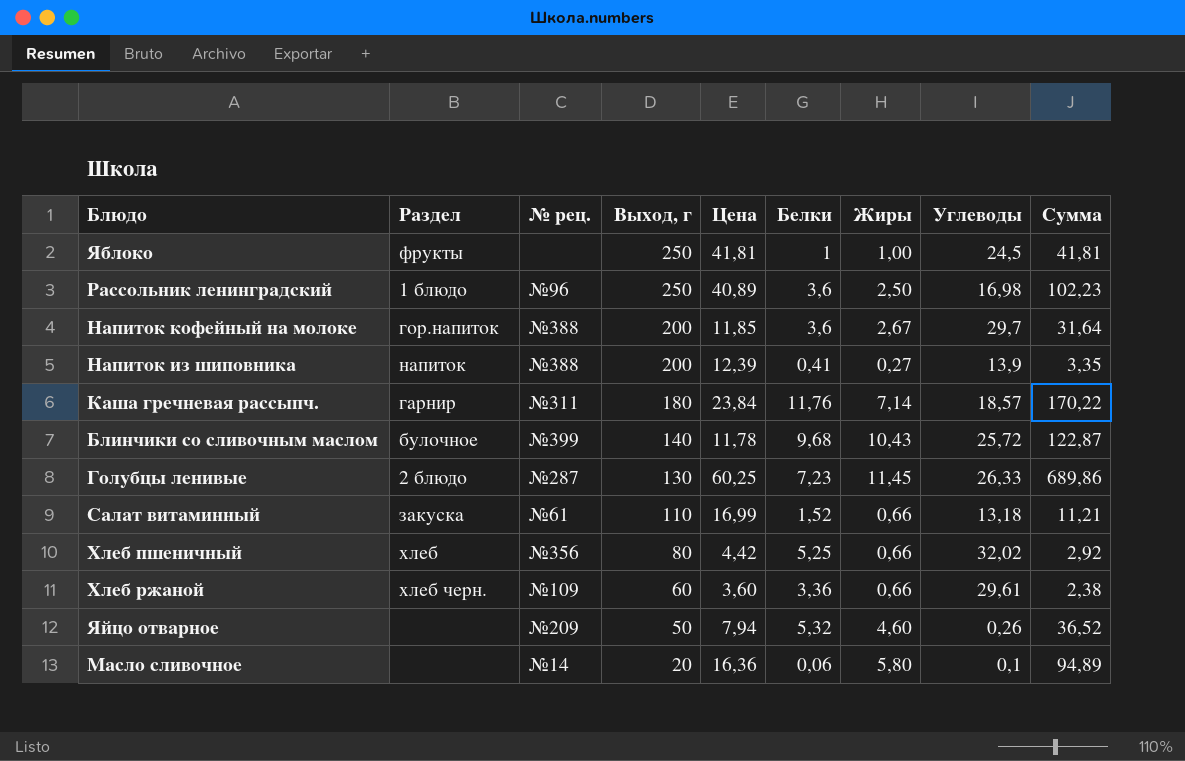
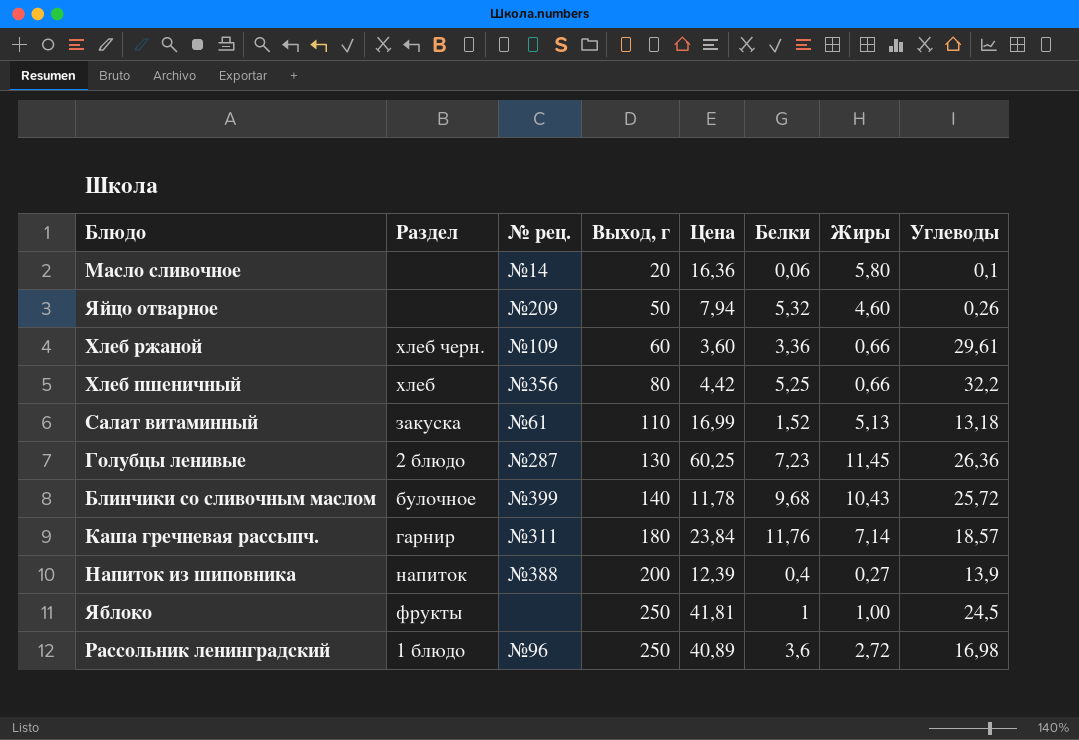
row order: Выход, г descending -> Выход, г ascending
column Сумма | formula: [Цена] * [Жиры] -> none
row Напиток кофейный на молоке: гор.напиток | №388 | 200 | 11,85 | 3,6 | 2,67 | 29,7 | 31,64 -> none
Хлеб пшеничный | Углеводы: 32,02 -> 32,2
Салат витаминный | Жиры: 0,66 -> 5,13
Голубцы ленивые | Углеводы: 26,33 -> 26,36
Напиток из шиповника | Белки: 0,41 -> 0,4
Рассольник ленинградский | Жиры: 2,50 -> 2,72

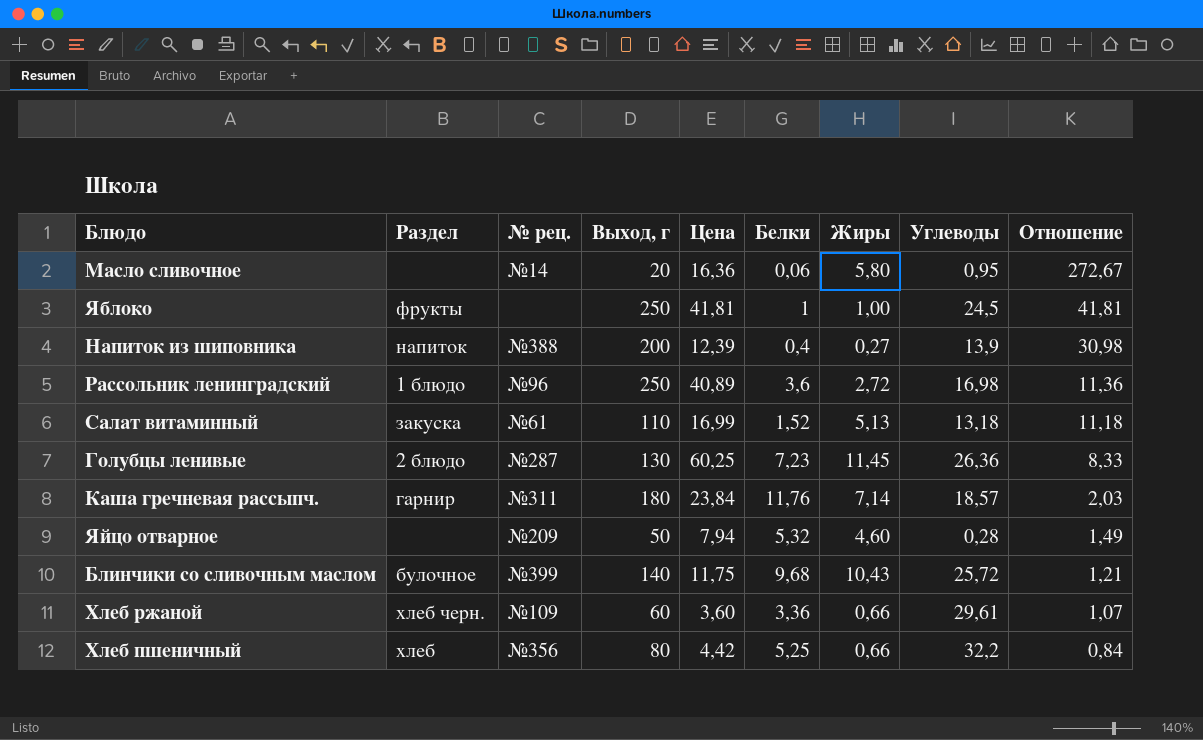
row order: Выход, г ascending -> Отношение descending
column Отношение | formula: none -> [Цена] / [Белки]
Масло сливочное | Углеводы: 0,1 -> 0,95
Яйцо отварное | Углеводы: 0,26 -> 0,28
Блинчики со сливочным маслом | Цена: 11,78 -> 11,75

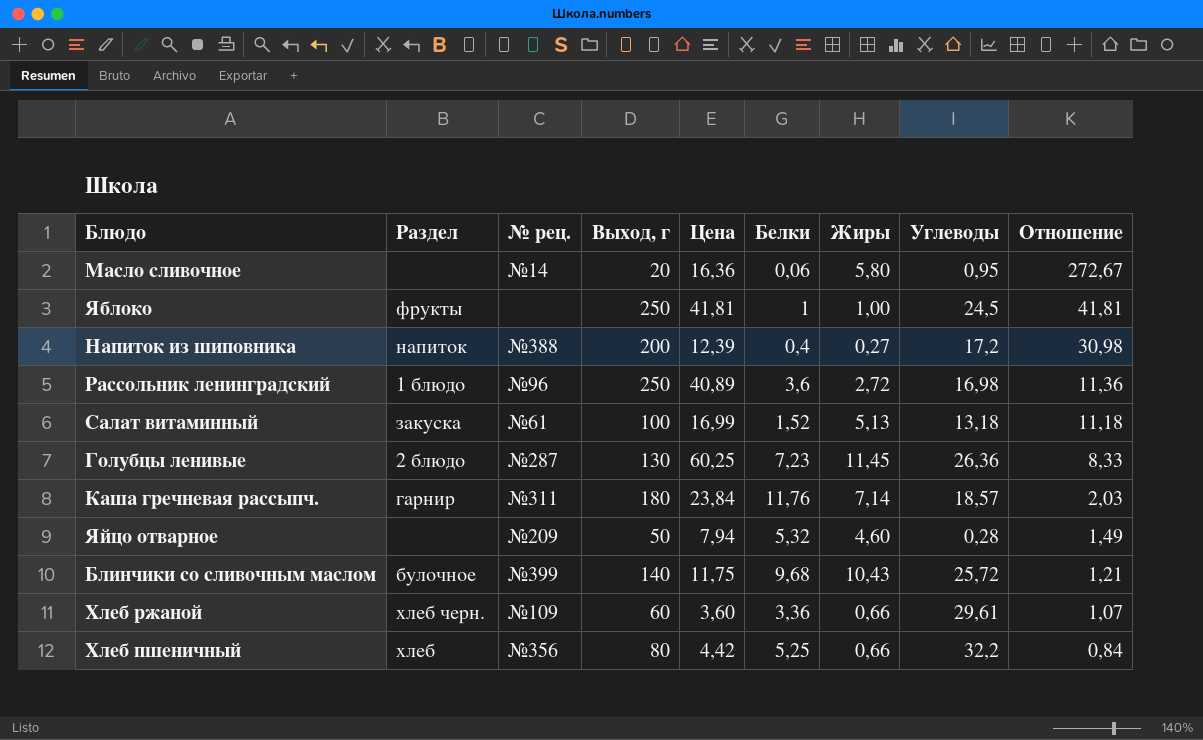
Напиток из шиповника | Углеводы: 13,9 -> 17,2
Салат витаминный | Выход, г: 110 -> 100

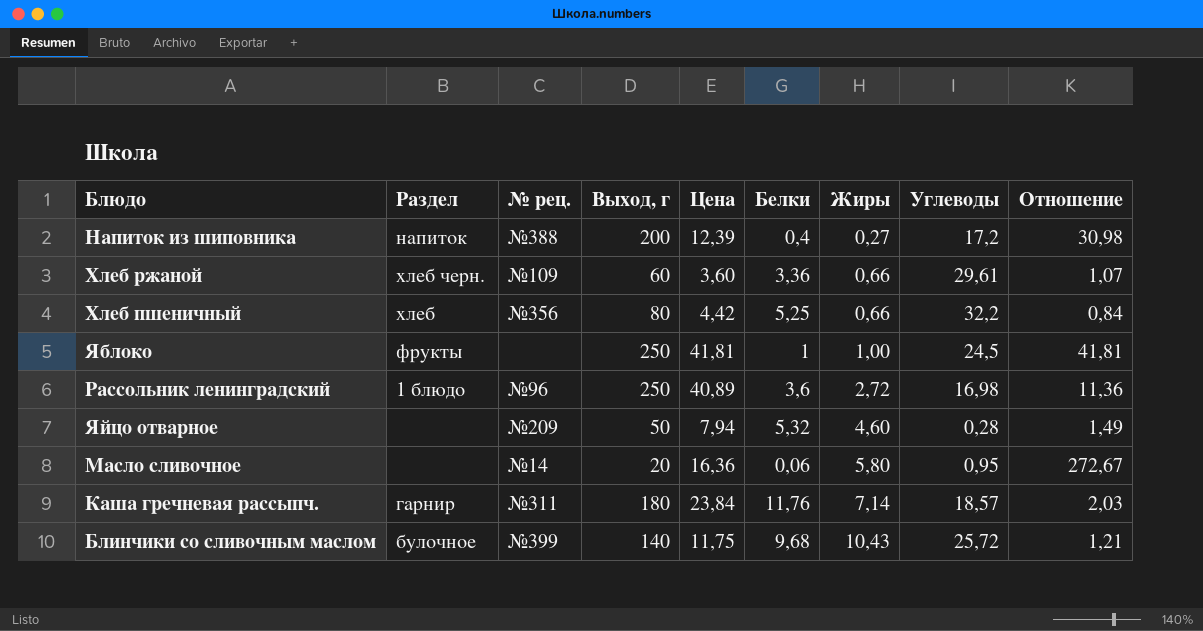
row order: Отношение descending -> Жиры ascending
row Салат витаминный: закуска | №61 | 100 | 16,99 | 1,52 | 5,13 | 13,18 | 11,18 -> none
row Голубцы ленивые: 2 блюдо | №287 | 130 | 60,25 | 7,23 | 11,45 | 26,36 | 8,33 -> none

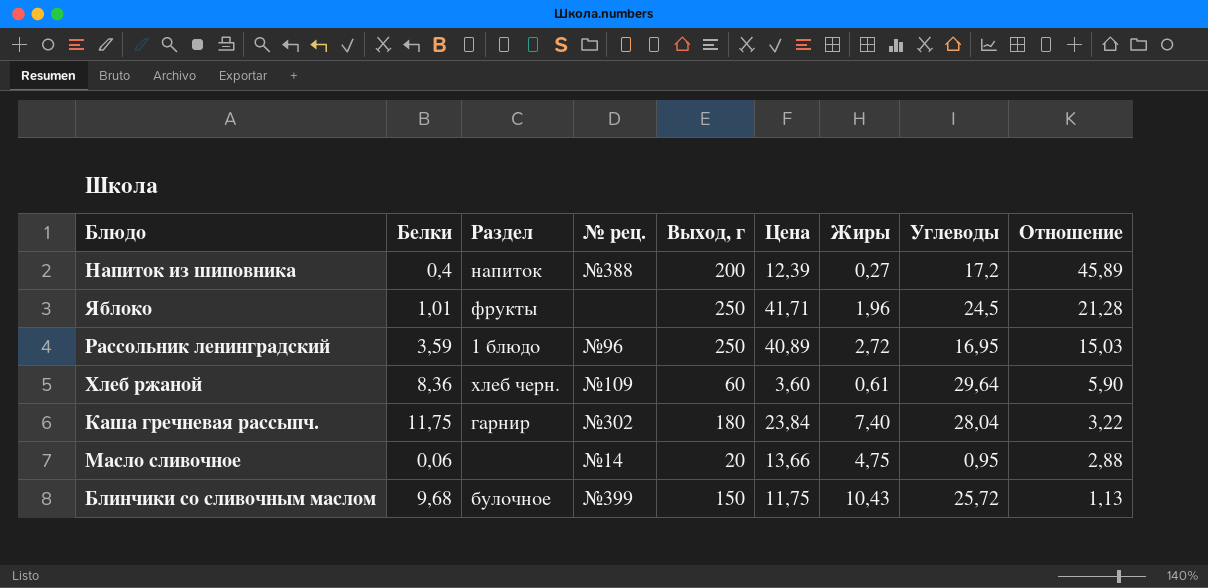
row order: Жиры ascending -> Отношение descending
column Белки | position: 6 -> 2
column Отношение | formula: [Цена] / [Белки] -> [Цена] / [Жиры]
row Хлеб пшеничный: хлеб | №356 | 80 | 4,42 | 5,25 | 0,66 | 32,2 | 0,84 -> none
row Яйцо отварное: none | №209 | 50 | 7,94 | 5,32 | 4,60 | 0,28 | 1,49 -> none
Яблоко | Белки: 1 -> 1,01
Яблоко | Цена: 41,81 -> 41,71
Яблоко | Жиры: 1,00 -> 1,96
Рассольник ленинградский | Белки: 3,6 -> 3,59
Рассольник ленинградский | Углеводы: 16,98 -> 16,95
Хлеб ржаной | Белки: 3,36 -> 8,36
Хлеб ржаной | Жиры: 0,66 -> 0,61
Хлеб ржаной | Углеводы: 29,61 -> 29,64
Каша гречневая рассыпч. | Белки: 11,76 -> 11,75
Каша гречневая рассыпч. | № рец.: №311 -> №302
Каша гречневая рассыпч. | Жиры: 7,14 -> 7,40
Каша гречневая рассыпч. | Углеводы: 18,57 -> 28,04
Масло сливочное | Цена: 16,36 -> 13,66
Масло сливочное | Жиры: 5,80 -> 4,75
Блинчики со сливочным маслом | Выход, г: 140 -> 150

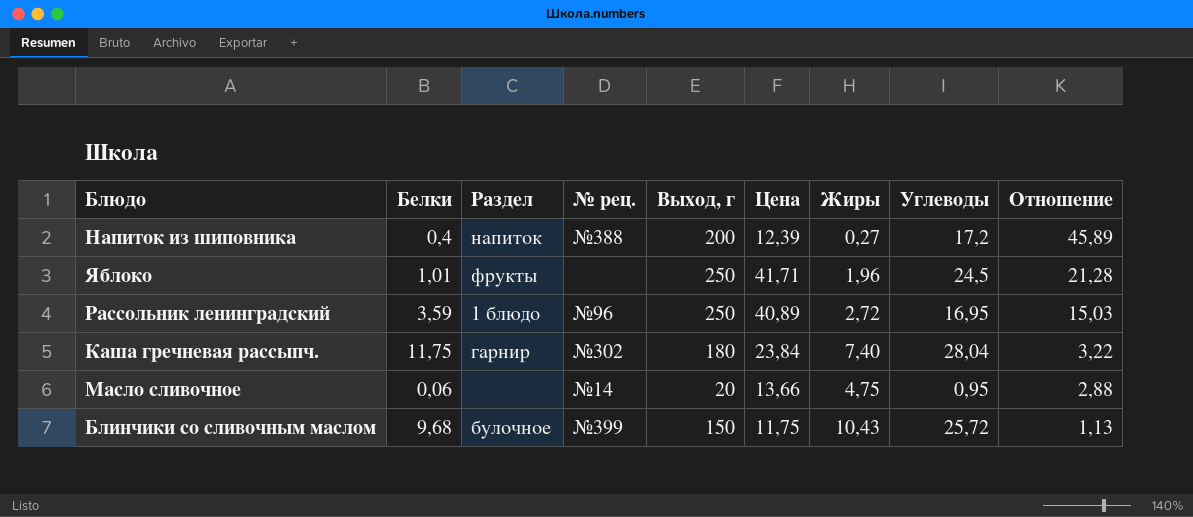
row Хлеб ржаной: 8,36 | хлеб черн. | №109 | 60 | 3,60 | 0,61 | 29,64 | 5,90 -> none

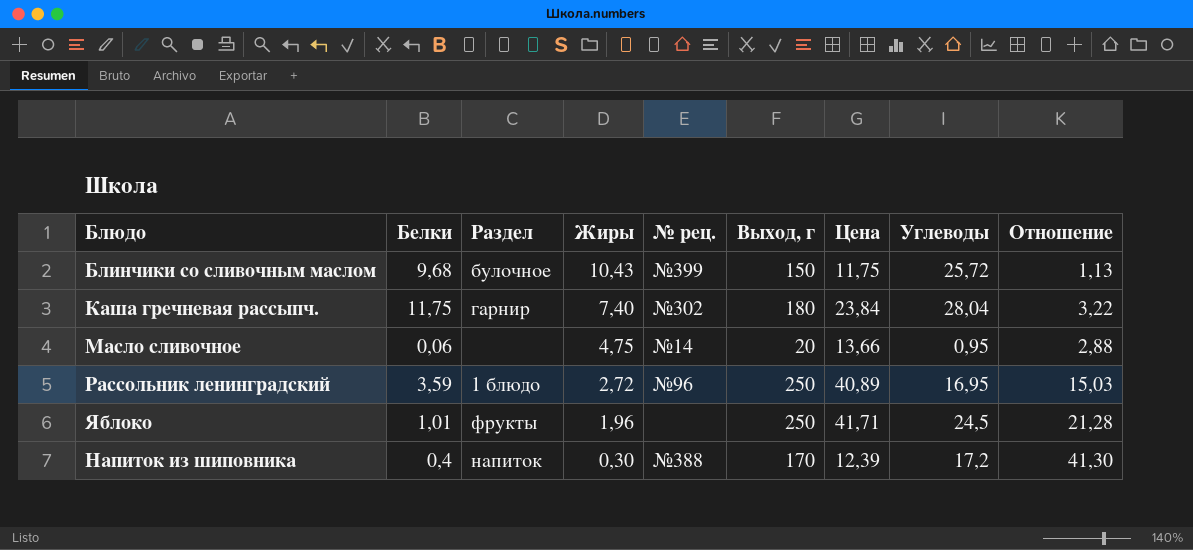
row order: Отношение descending -> Жиры descending
column Жиры | position: 7 -> 4
Напиток из шиповника | Жиры: 0,27 -> 0,30
Напиток из шиповника | Выход, г: 200 -> 170
Напиток из шиповника | Отношение: 45,89 -> 41,30

